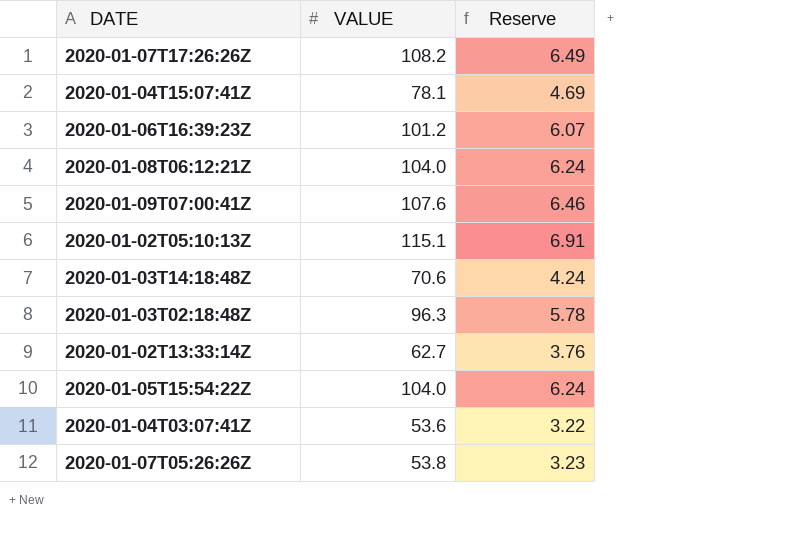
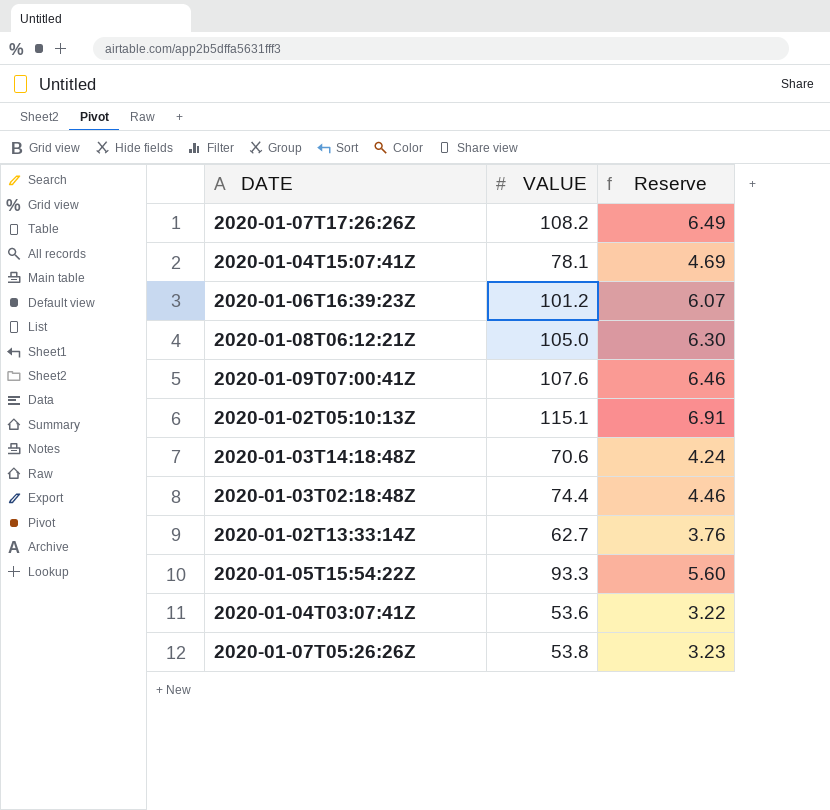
2020-01-08T06:12:21Z | VALUE: 104.0 -> 105.0
2020-01-08T06:12:21Z | Reserve: 6.24 -> 6.30
2020-01-03T02:18:48Z | VALUE: 96.3 -> 74.4
2020-01-03T02:18:48Z | Reserve: 5.78 -> 4.46
2020-01-05T15:54:22Z | VALUE: 104.0 -> 93.3
2020-01-05T15:54:22Z | Reserve: 6.24 -> 5.60

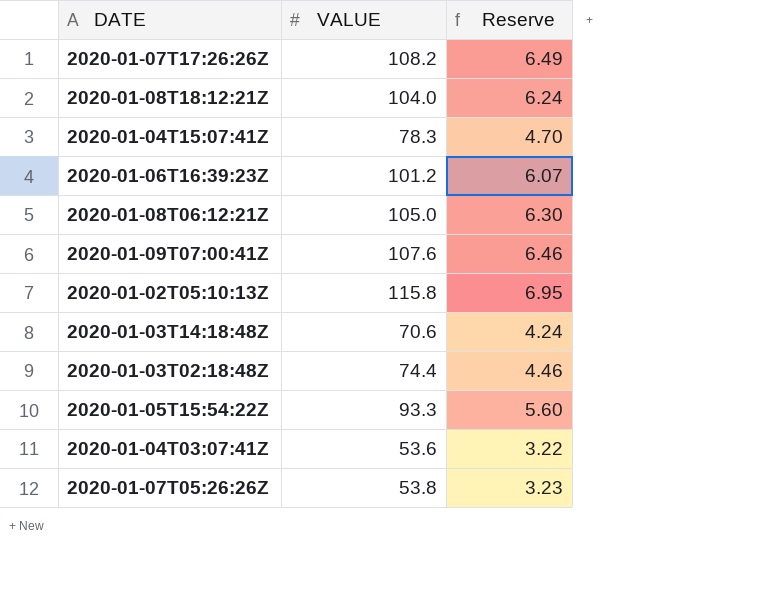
row 2020-01-02T13:33:14Z: 62.7 | 3.76 -> none
row 2020-01-08T18:12:21Z: none -> 104.0 | 6.24
2020-01-04T15:07:41Z | VALUE: 78.1 -> 78.3
2020-01-04T15:07:41Z | Reserve: 4.69 -> 4.70
2020-01-02T05:10:13Z | VALUE: 115.1 -> 115.8
2020-01-02T05:10:13Z | Reserve: 6.91 -> 6.95

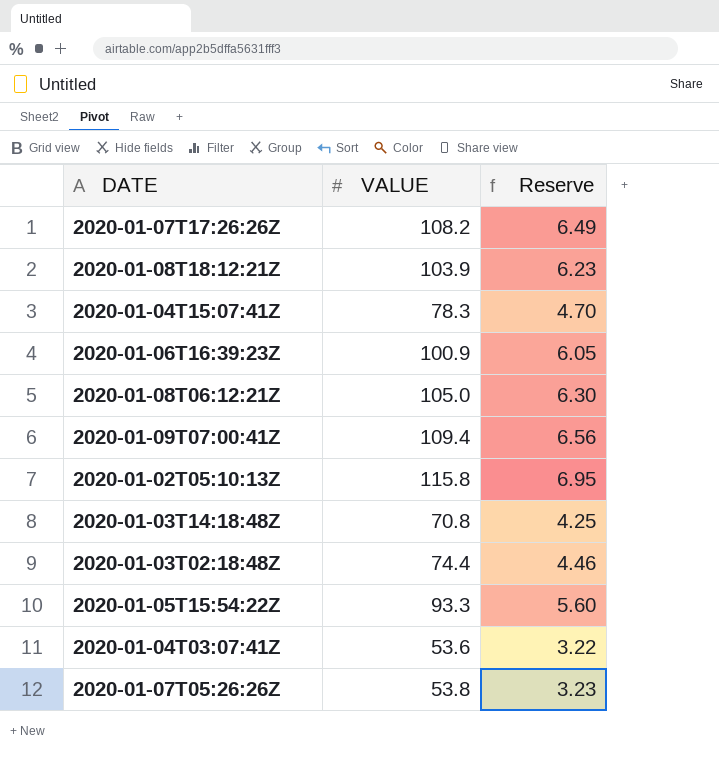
2020-01-08T18:12:21Z | VALUE: 104.0 -> 103.9
2020-01-08T18:12:21Z | Reserve: 6.24 -> 6.23
2020-01-06T16:39:23Z | VALUE: 101.2 -> 100.9
2020-01-06T16:39:23Z | Reserve: 6.07 -> 6.05
2020-01-09T07:00:41Z | VALUE: 107.6 -> 109.4
2020-01-09T07:00:41Z | Reserve: 6.46 -> 6.56
2020-01-03T14:18:48Z | VALUE: 70.6 -> 70.8
2020-01-03T14:18:48Z | Reserve: 4.24 -> 4.25

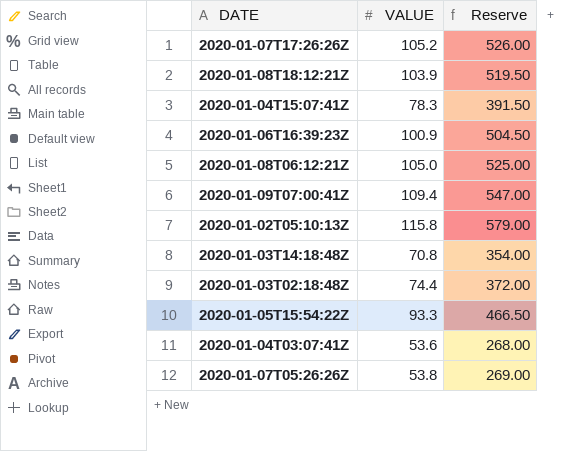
column Reserve | formula: [VALUE] * 0.06 -> [VALUE] * 5
2020-01-07T17:26:26Z | VALUE: 108.2 -> 105.2

